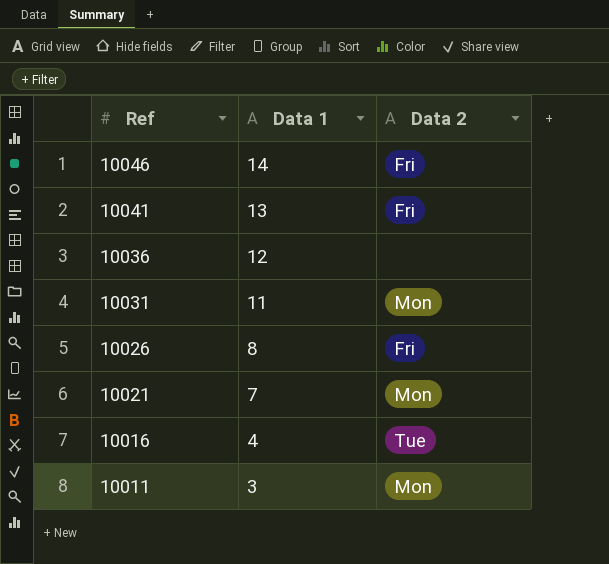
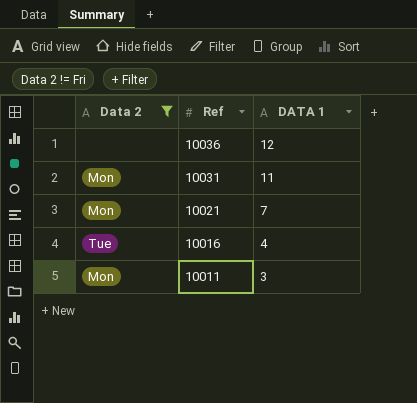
filter: none -> Data 2 != Fri
column Data 2 | position: 3 -> 1
column name: Data 1 -> DATA 1

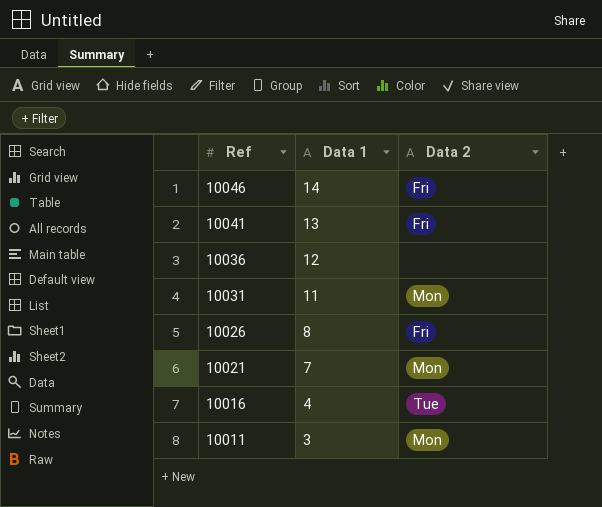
filter: Data 2 != Fri -> none
column name: DATA 1 -> Data 1
column Data 2 | position: 1 -> 3

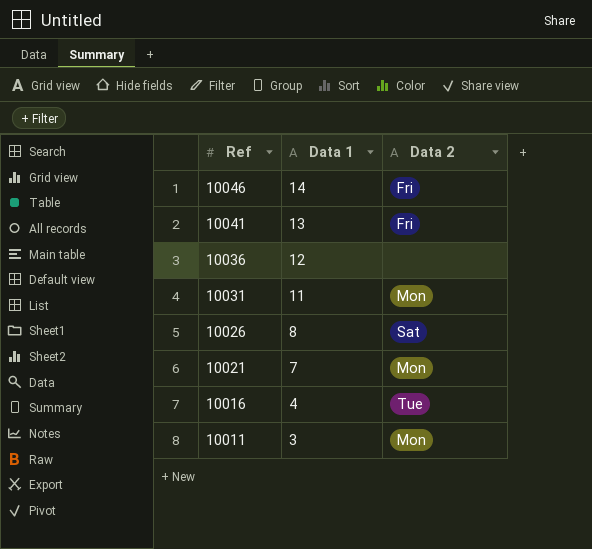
10026 | Data 2: Fri -> Sat

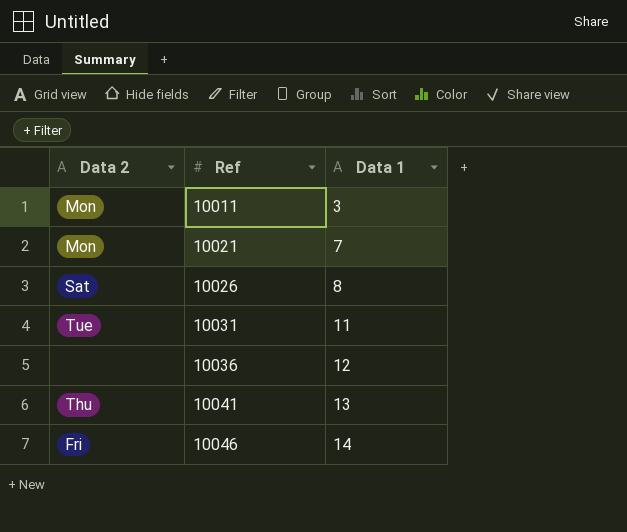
row order: Ref descending -> Ref ascending
column Data 2 | position: 3 -> 1
row 10016: 4 | Tue -> none
10031 | Data 2: Mon -> Tue
10041 | Data 2: Fri -> Thu

